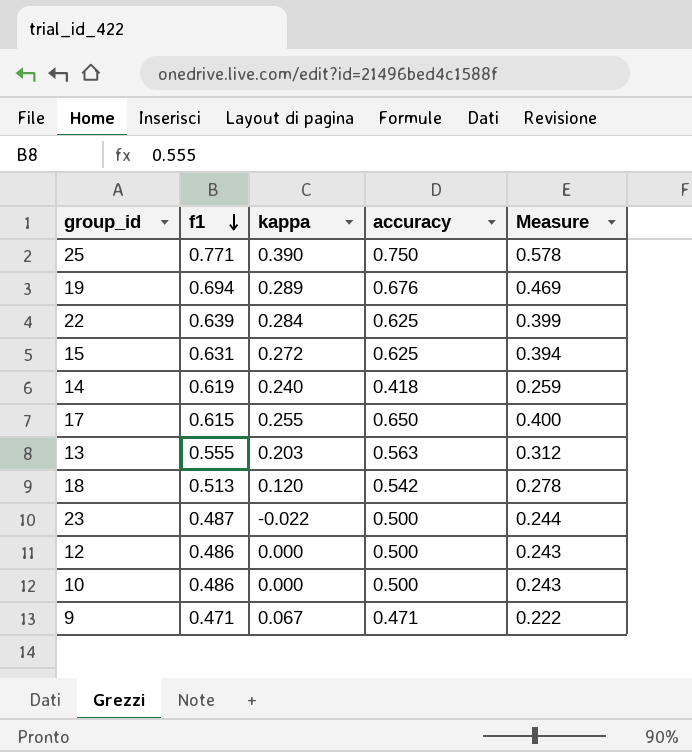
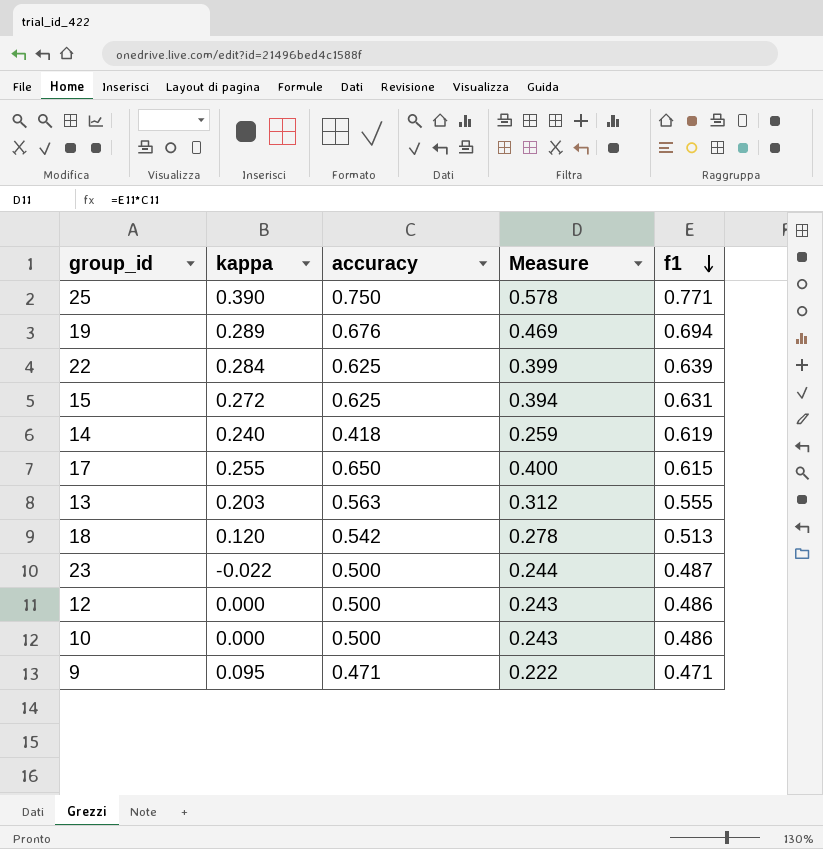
column f1 | position: 2 -> 5
9 | kappa: 0.067 -> 0.095

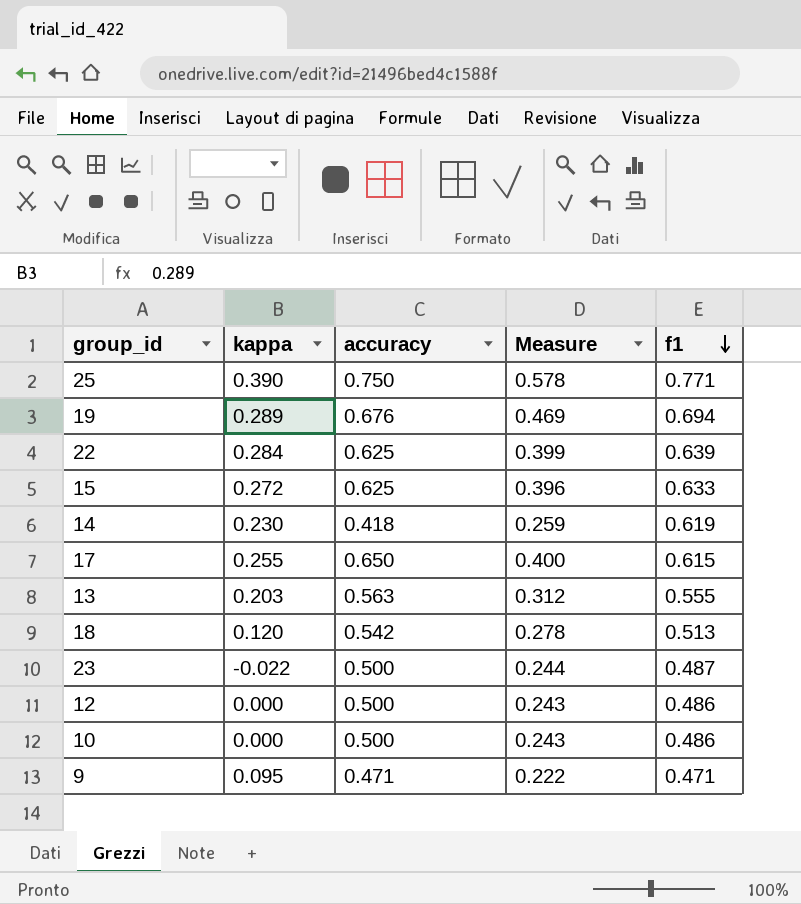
15 | Measure: 0.394 -> 0.396
15 | f1: 0.631 -> 0.633
14 | kappa: 0.240 -> 0.230

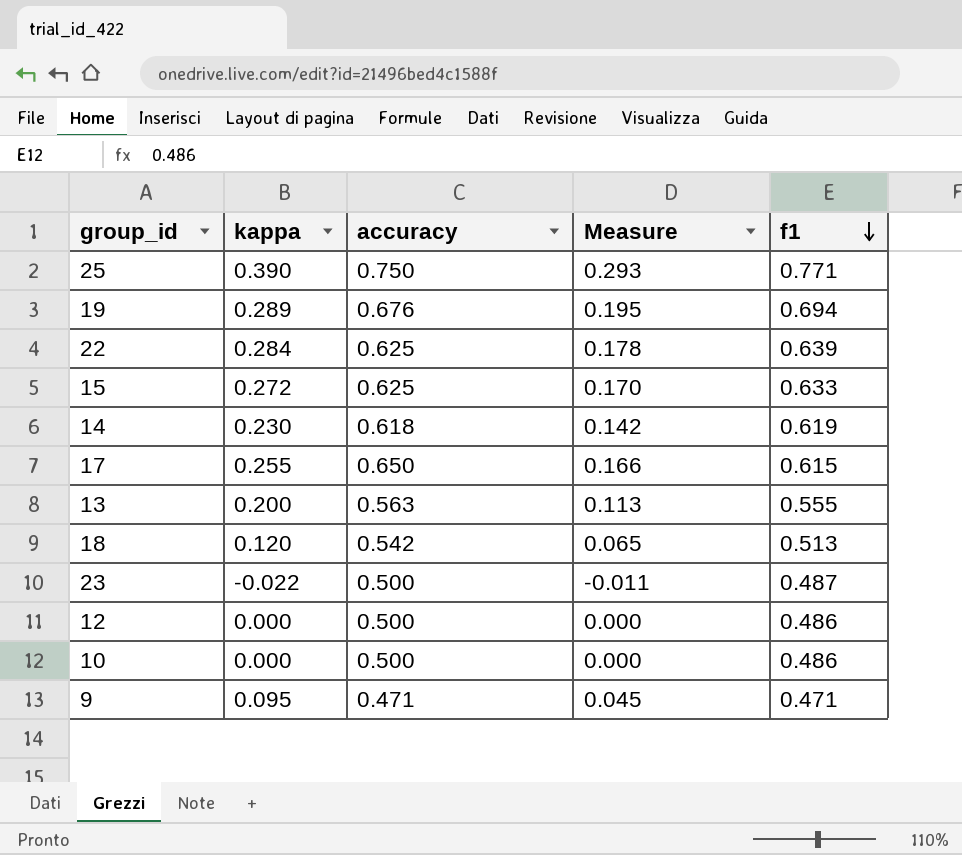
column Measure | formula: [accuracy] * [f1] -> [kappa] * [accuracy]
14 | accuracy: 0.418 -> 0.618
13 | kappa: 0.203 -> 0.200

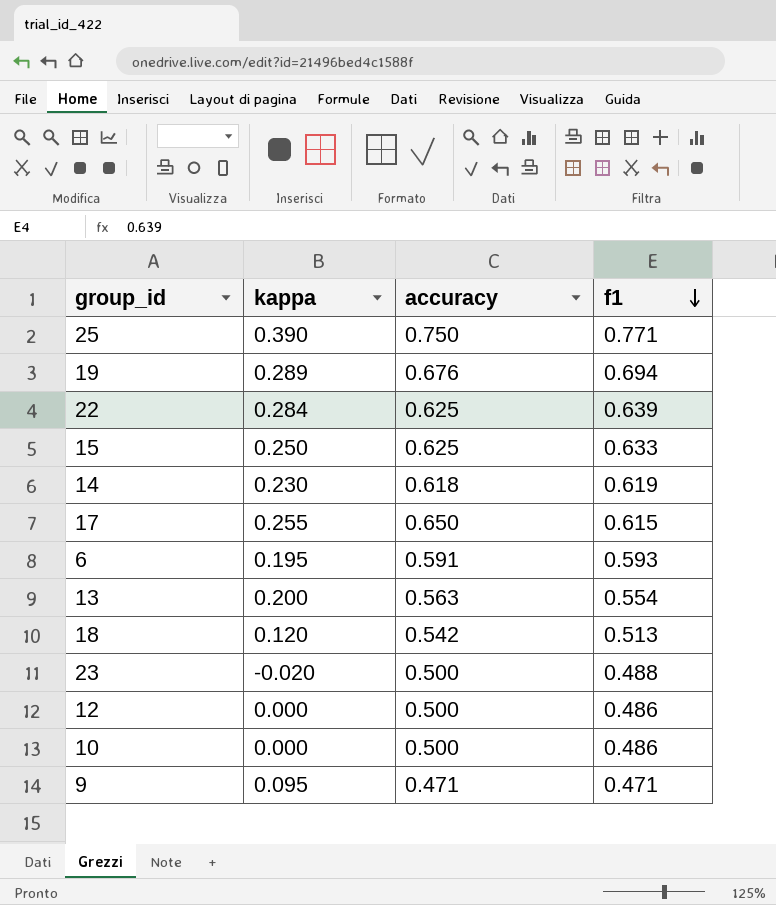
column Measure | formula: [kappa] * [accuracy] -> none
15 | kappa: 0.272 -> 0.250
row 6: none -> 0.195 | 0.591 | 0.593
13 | f1: 0.555 -> 0.554
23 | kappa: -0.022 -> -0.020
23 | f1: 0.487 -> 0.488

